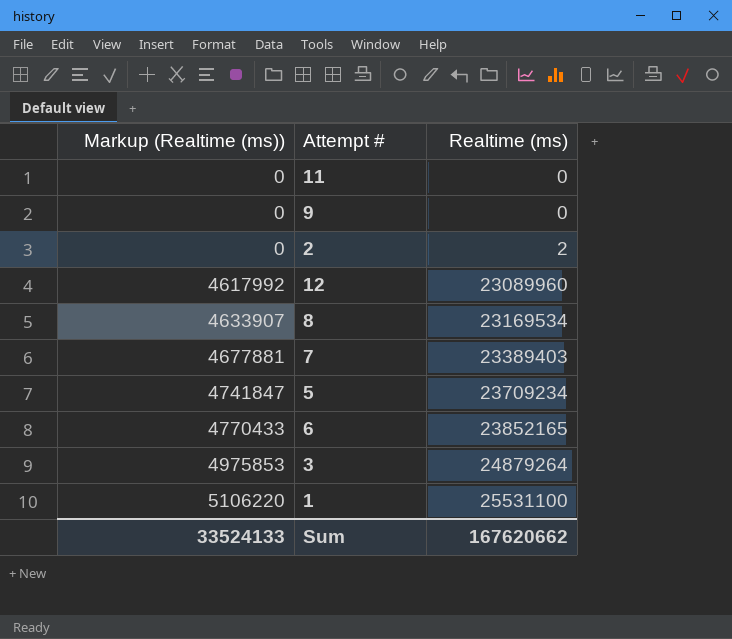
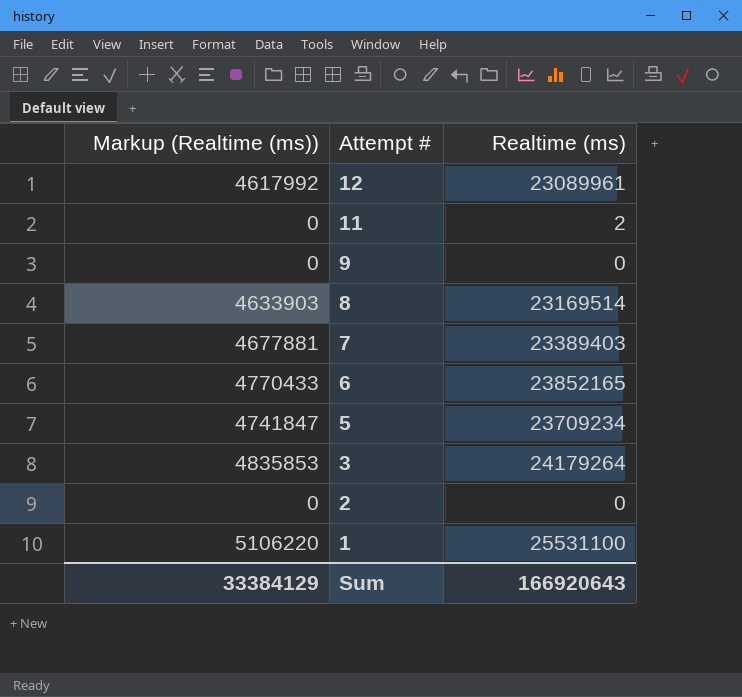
row order: Markup (Realtime (ms)) ascending -> Attempt # descending
12 | Realtime (ms): 23089960 -> 23089961
11 | Realtime (ms): 0 -> 2
8 | Markup (Realtime (ms)): 4633907 -> 4633903
8 | Realtime (ms): 23169534 -> 23169514
3 | Markup (Realtime (ms)): 4975853 -> 4835853
3 | Realtime (ms): 24879264 -> 24179264
2 | Realtime (ms): 2 -> 0
Sum | Markup (Realtime (ms)): 33524133 -> 33384129
Sum | Realtime (ms): 167620662 -> 166920643

